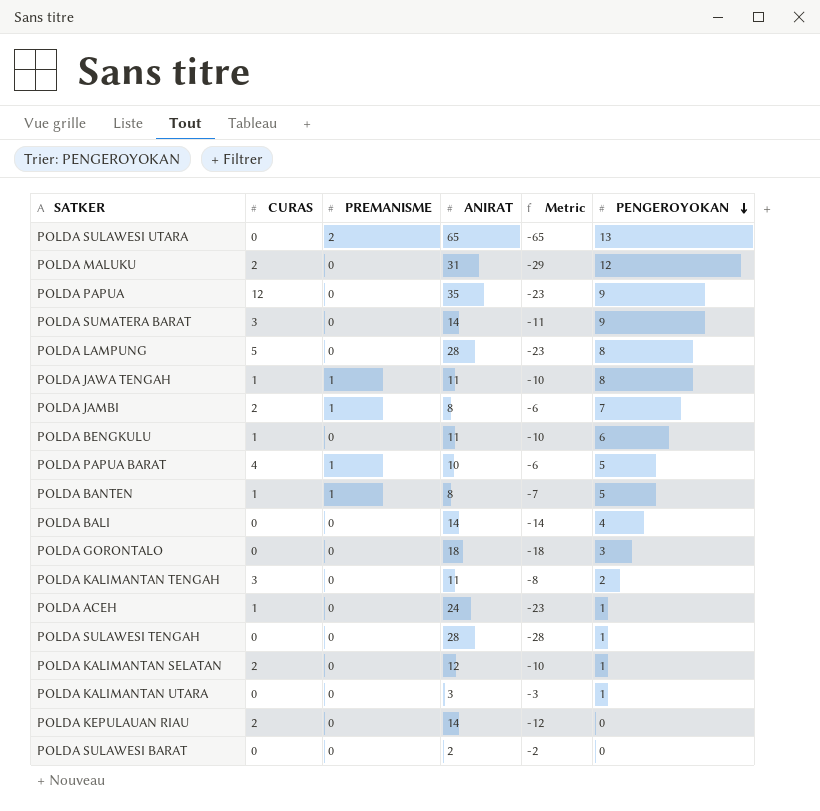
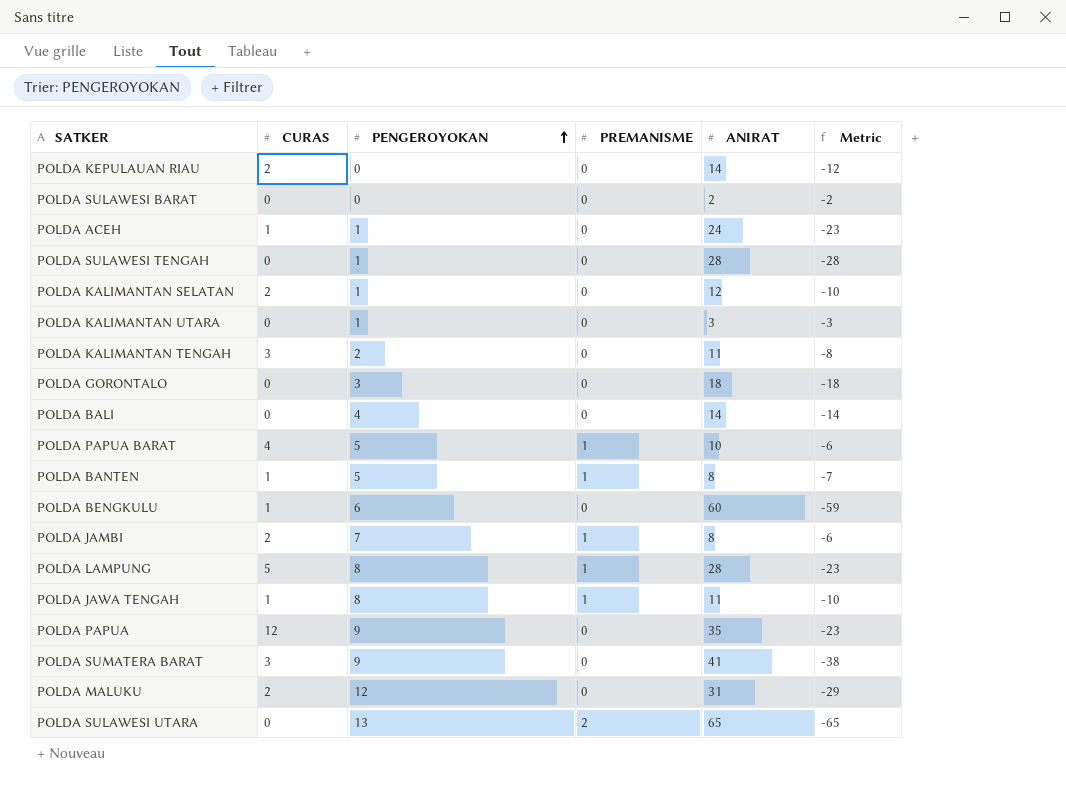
row order: PENGEROYOKAN descending -> PENGEROYOKAN ascending
column PENGEROYOKAN | position: 6 -> 3
POLDA BENGKULU | ANIRAT: 11 -> 60
POLDA BENGKULU | Metric: -10 -> -59
POLDA LAMPUNG | PREMANISME: 0 -> 1
POLDA SUMATERA BARAT | ANIRAT: 14 -> 41
POLDA SUMATERA BARAT | Metric: -11 -> -38

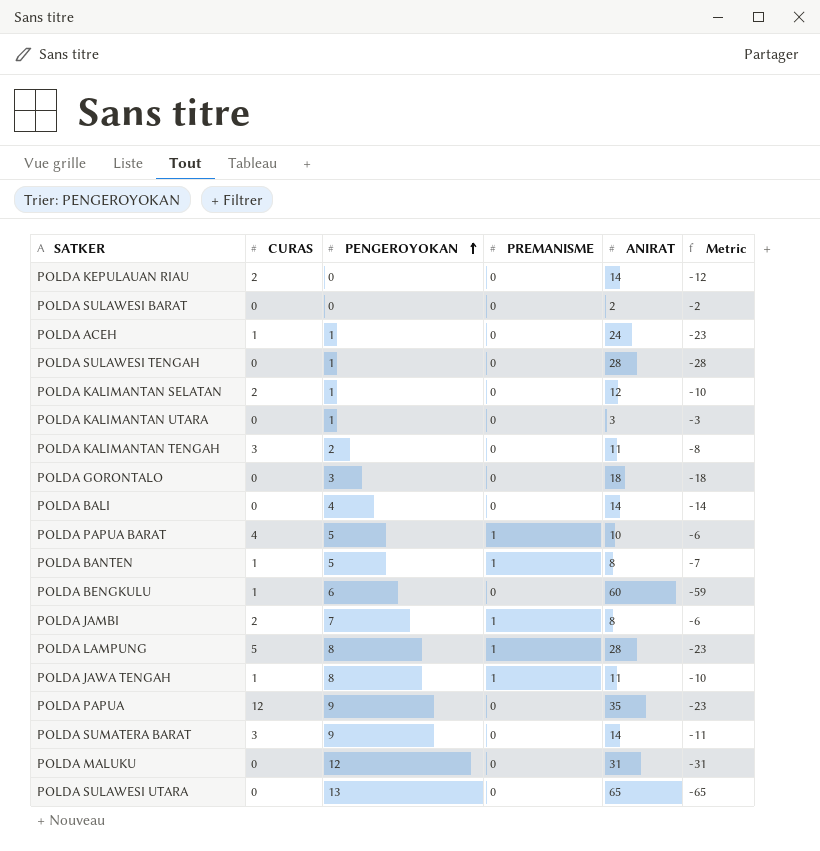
POLDA SUMATERA BARAT | ANIRAT: 41 -> 14
POLDA SUMATERA BARAT | Metric: -38 -> -11
POLDA MALUKU | CURAS: 2 -> 0
POLDA MALUKU | Metric: -29 -> -31
POLDA SULAWESI UTARA | PREMANISME: 2 -> 0

